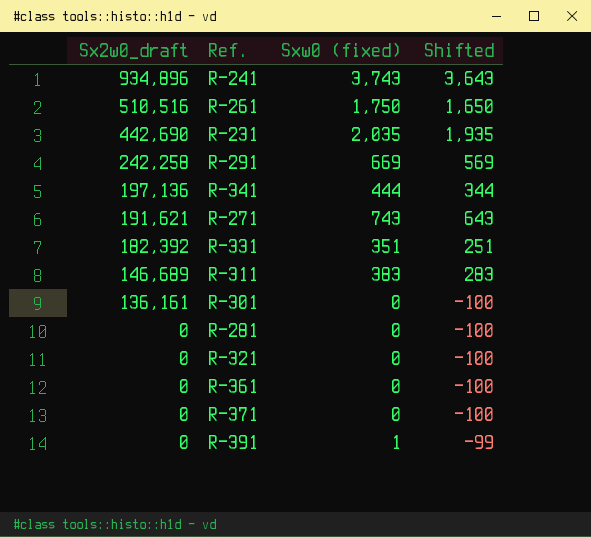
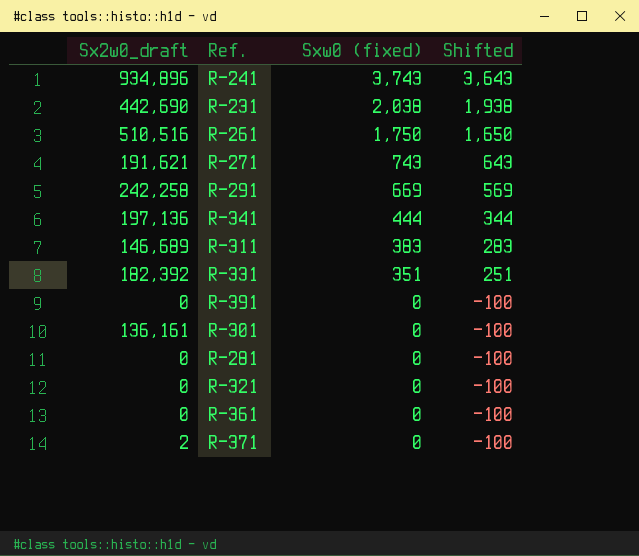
row order: Sx2w0_draft descending -> Sxw0 (fixed) descending
R-231 | Sxw0 (fixed): 2,035 -> 2,038
R-231 | Shifted: 1,935 -> 1,938
R-391 | Sxw0 (fixed): 1 -> 0
R-391 | Shifted: -99 -> -100
R-371 | Sx2w0_draft: 0 -> 2

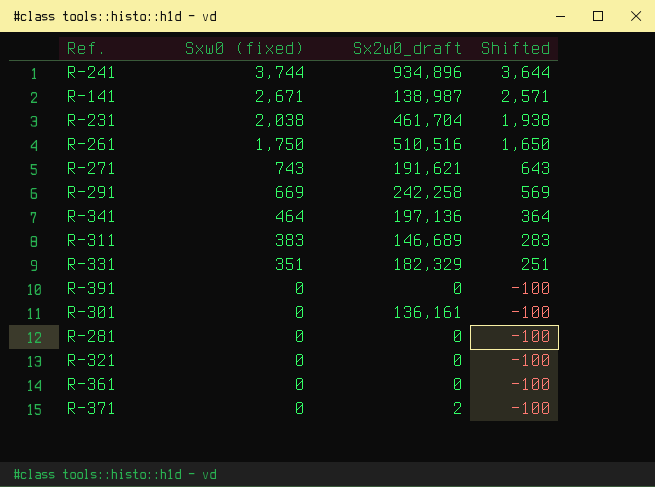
column Sx2w0_draft | position: 1 -> 3
R-241 | Sxw0 (fixed): 3,743 -> 3,744
R-241 | Shifted: 3,643 -> 3,644
row R-141: none -> 2,671 | 138,987 | 2,571
R-231 | Sx2w0_draft: 442,690 -> 461,704
R-341 | Sxw0 (fixed): 444 -> 464
R-341 | Shifted: 344 -> 364
R-331 | Sx2w0_draft: 182,392 -> 182,329

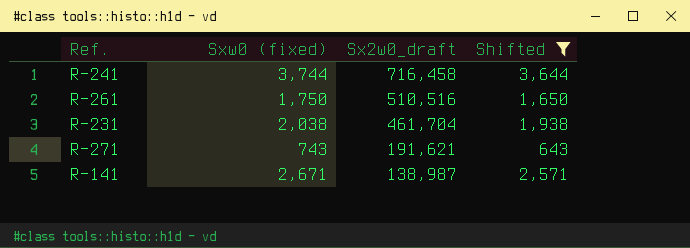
filter: none -> Shifted >= 643
row order: Sxw0 (fixed) descending -> Sx2w0_draft descending
R-241 | Sx2w0_draft: 934,896 -> 716,458

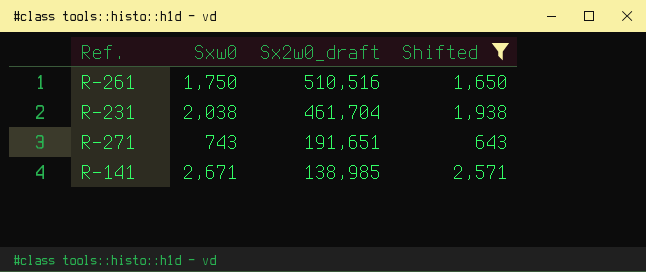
column name: Sxw0 (fixed) -> Sxw0
row R-241: 3,744 | 716,458 | 3,644 -> none
R-271 | Sx2w0_draft: 191,621 -> 191,651
R-141 | Sx2w0_draft: 138,987 -> 138,985

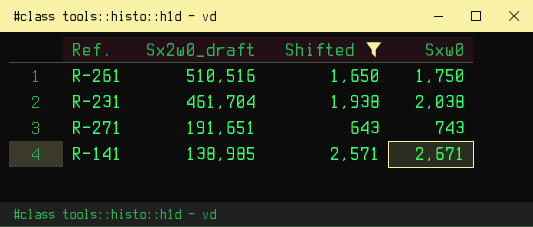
column Sxw0 | position: 2 -> 4

